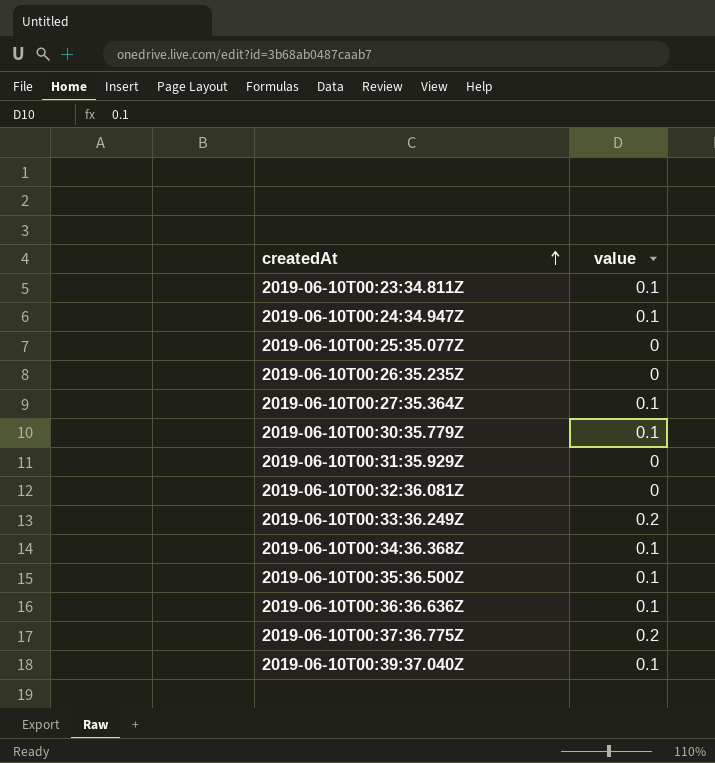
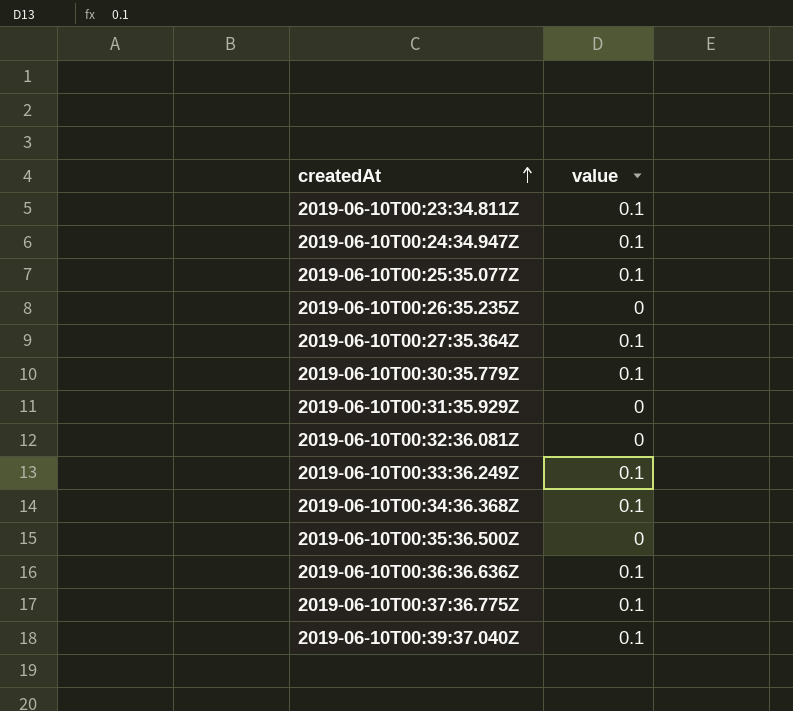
2019-06-10T00:25:35.077Z | value: 0 -> 0.1
2019-06-10T00:33:36.249Z | value: 0.2 -> 0.1
2019-06-10T00:35:36.500Z | value: 0.1 -> 0
2019-06-10T00:37:36.775Z | value: 0.2 -> 0.1

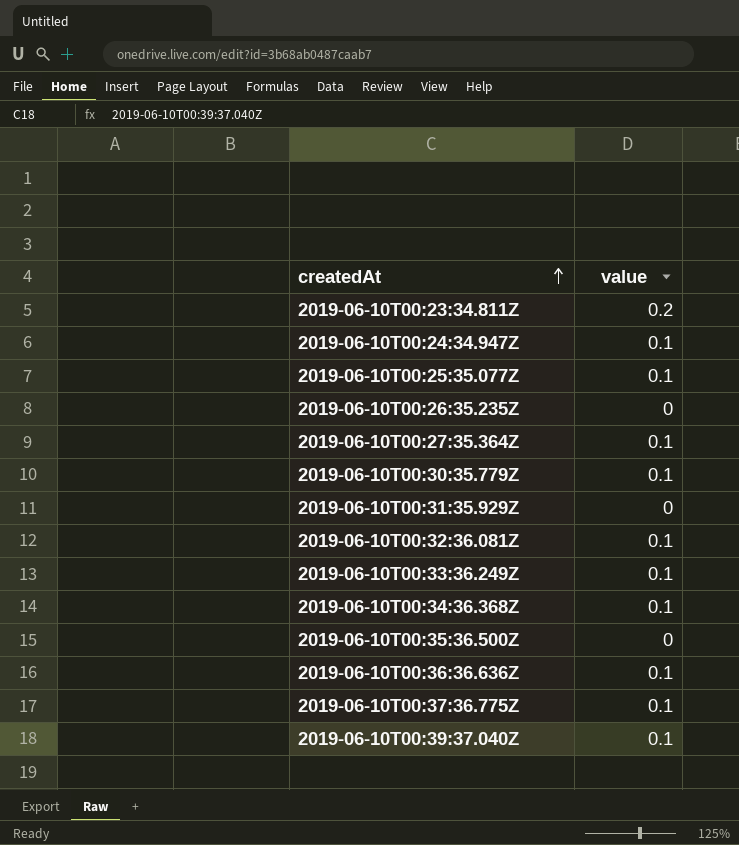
2019-06-10T00:23:34.811Z | value: 0.1 -> 0.2
2019-06-10T00:32:36.081Z | value: 0 -> 0.1

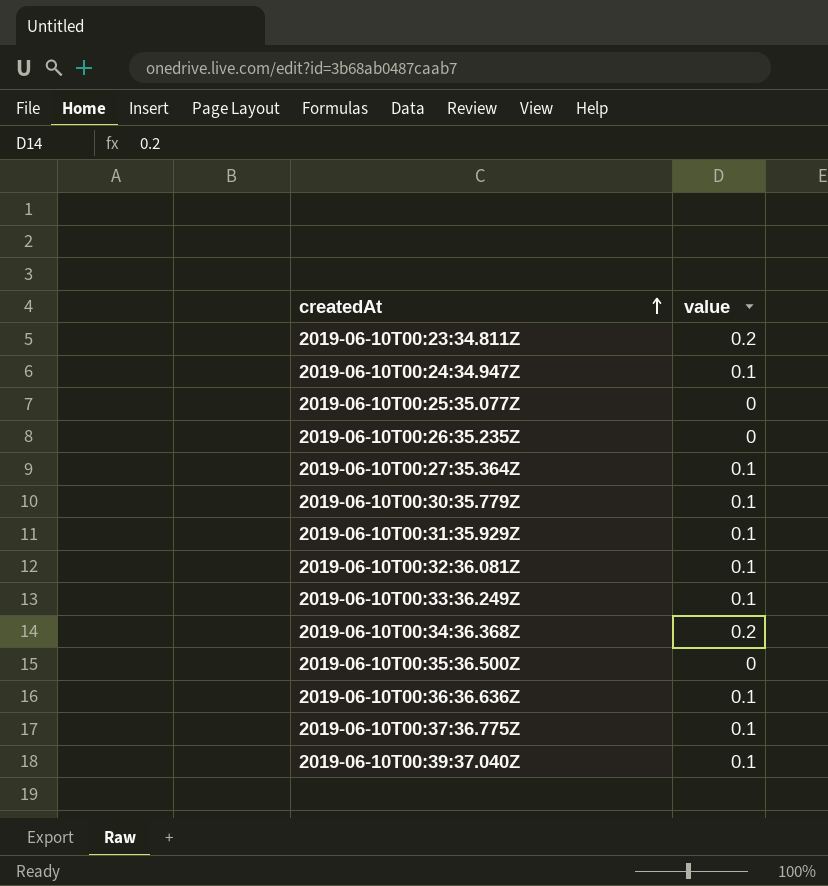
2019-06-10T00:25:35.077Z | value: 0.1 -> 0
2019-06-10T00:31:35.929Z | value: 0 -> 0.1
2019-06-10T00:34:36.368Z | value: 0.1 -> 0.2

